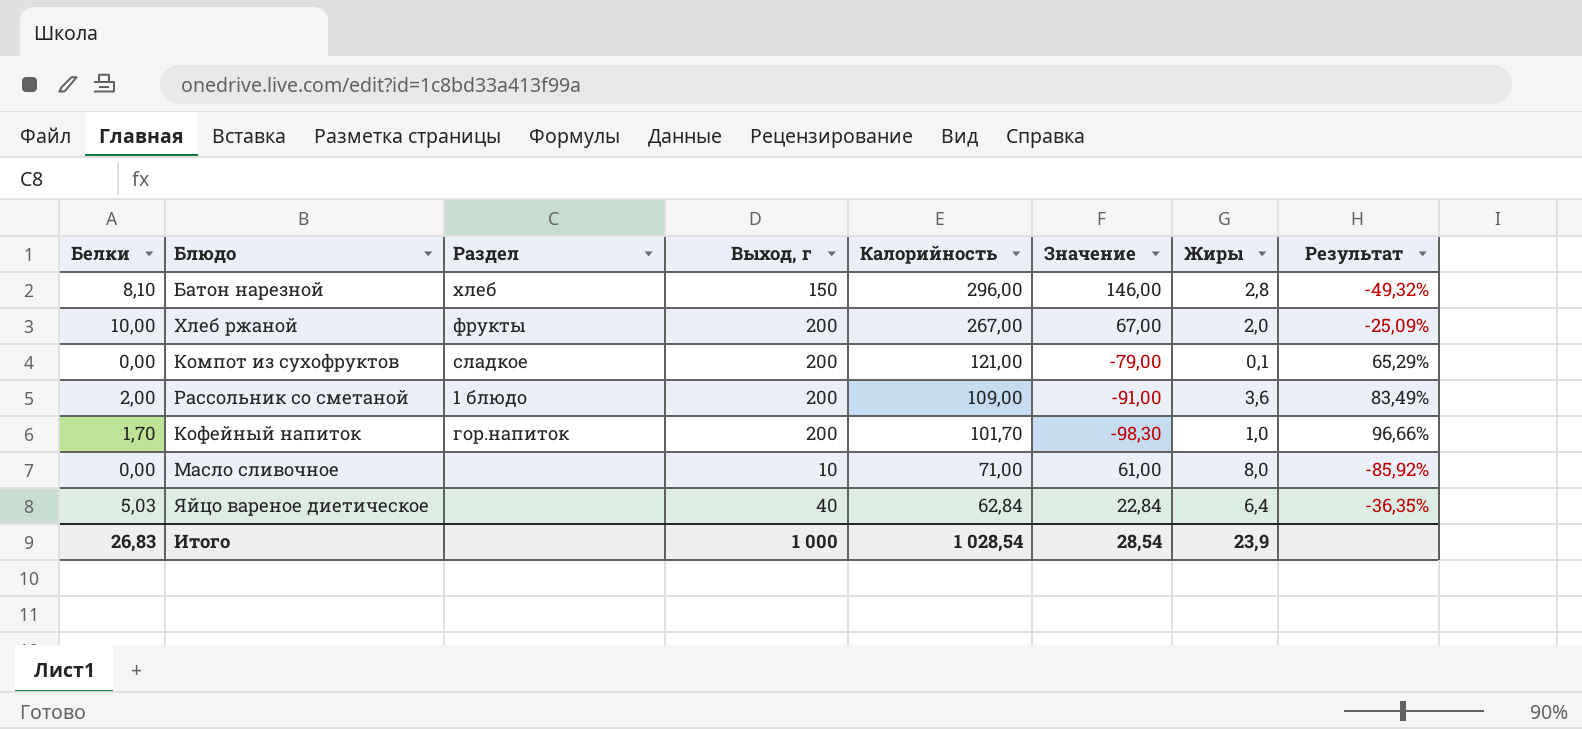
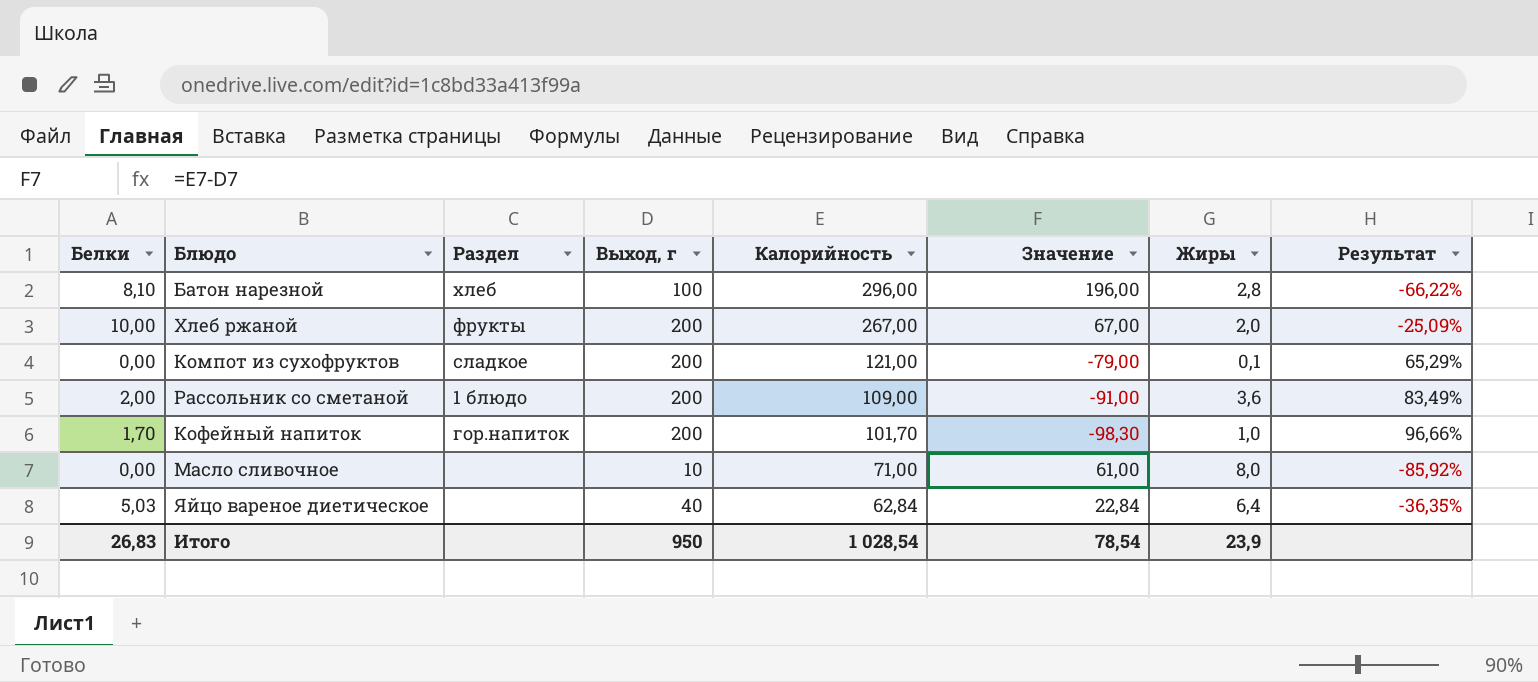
Батон нарезной | Выход, г: 150 -> 100
Батон нарезной | Значение: 146,00 -> 196,00
Батон нарезной | Результат: -49,32% -> -66,22%
Итого | Выход, г: 1 000 -> 950
Итого | Значение: 28,54 -> 78,54

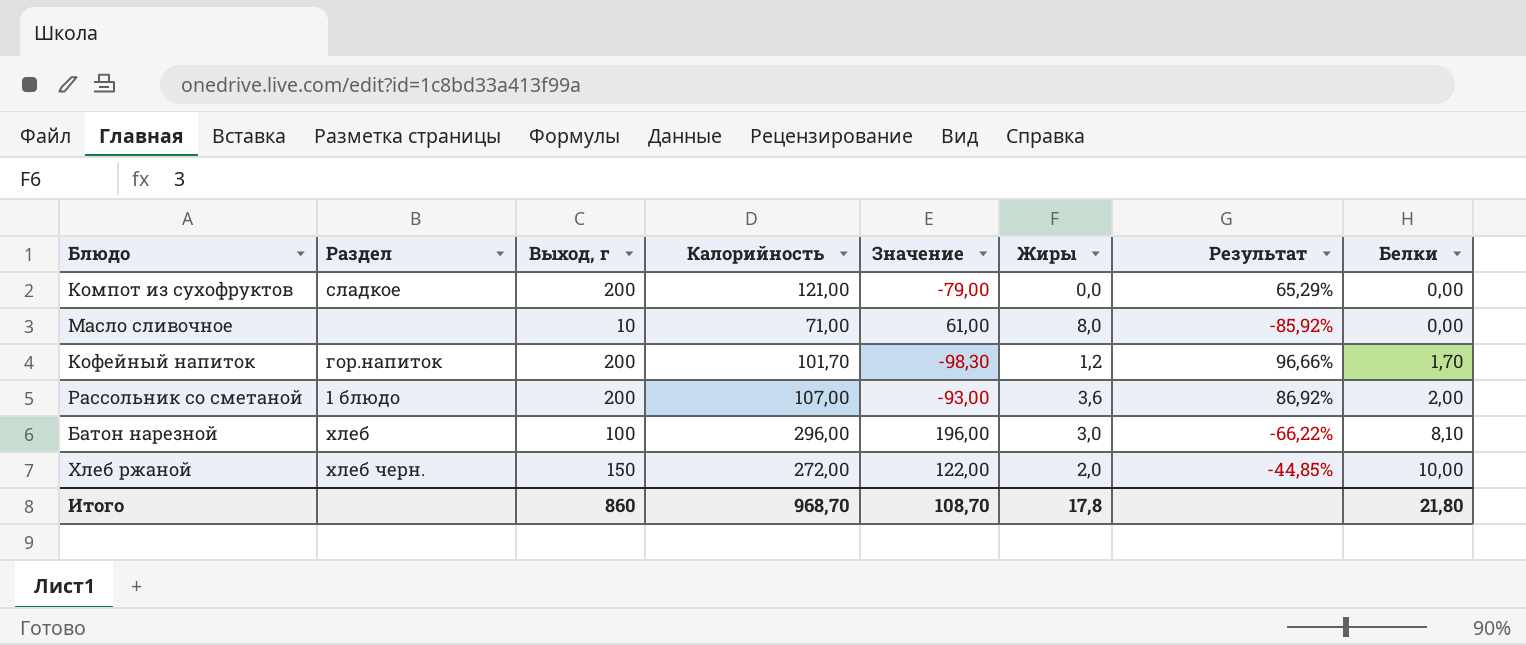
row order: Калорийность descending -> Белки ascending
column Белки | position: 1 -> 8
row Яйцо вареное диетическое: 5,03 | none | 40 | 62,84 | 22,84 | 6,4 | -36,35% -> none
Компот из сухофруктов | Жиры: 0,1 -> 0,0
Кофейный напиток | Жиры: 1,0 -> 1,2
Рассольник со сметаной | Калорийность: 109,00 -> 107,00
Рассольник со сметаной | Значение: -91,00 -> -93,00
Рассольник со сметаной | Результат: 83,49% -> 86,92%
Батон нарезной | Жиры: 2,8 -> 3,0
Хлеб ржаной | Раздел: фрукты -> хлеб черн.
Хлеб ржаной | Выход, г: 200 -> 150
Хлеб ржаной | Калорийность: 267,00 -> 272,00
Хлеб ржаной | Значение: 67,00 -> 122,00
Хлеб ржаной | Результат: -25,09% -> -44,85%
Итого | Выход, г: 950 -> 860
Итого | Калорийность: 1 028,54 -> 968,70
Итого | Значение: 78,54 -> 108,70
Итого | Жиры: 23,9 -> 17,8
Итого | Белки: 26,83 -> 21,80

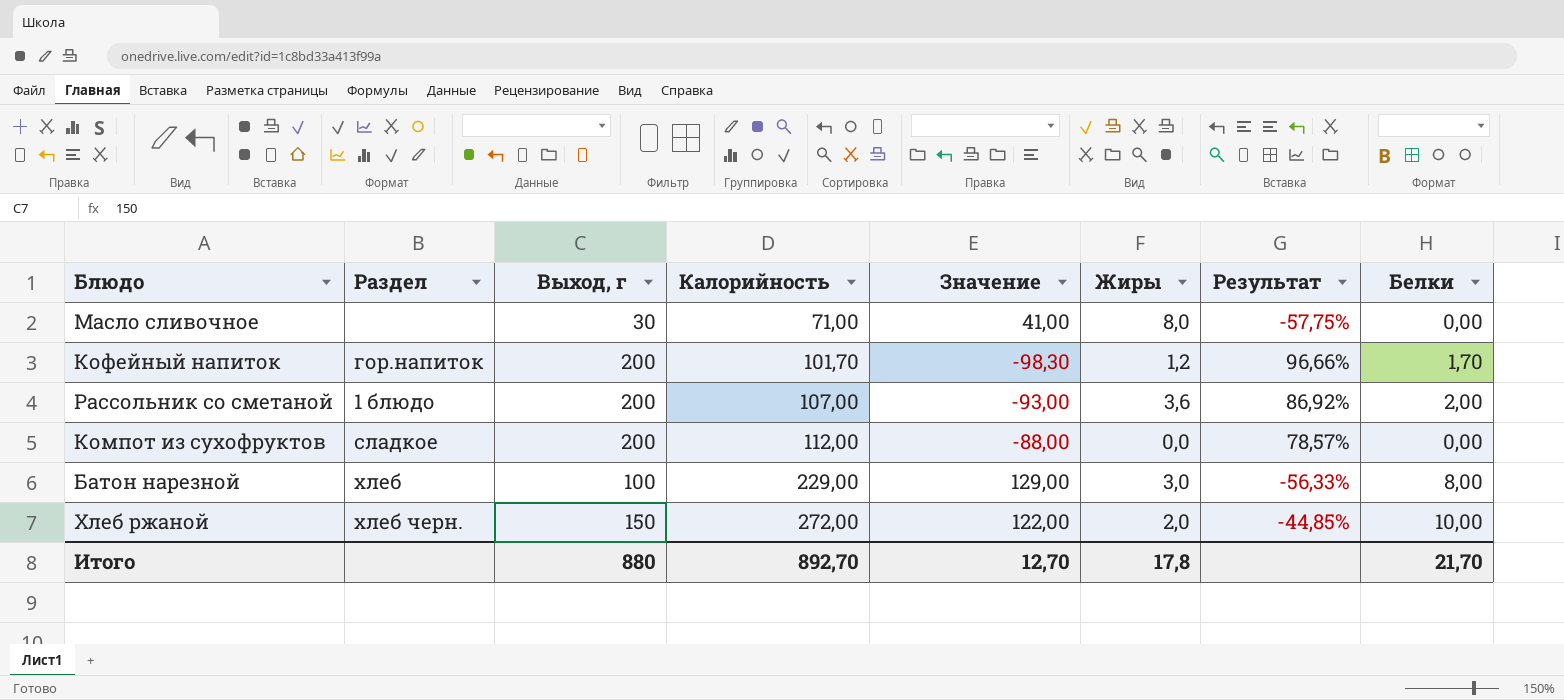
row order: Белки ascending -> Калорийность ascending
Масло сливочное | Выход, г: 10 -> 30
Масло сливочное | Значение: 61,00 -> 41,00
Масло сливочное | Результат: -85,92% -> -57,75%
Компот из сухофруктов | Калорийность: 121,00 -> 112,00
Компот из сухофруктов | Значение: -79,00 -> -88,00
Компот из сухофруктов | Результат: 65,29% -> 78,57%
Батон нарезной | Калорийность: 296,00 -> 229,00
Батон нарезной | Значение: 196,00 -> 129,00
Батон нарезной | Результат: -66,22% -> -56,33%
Батон нарезной | Белки: 8,10 -> 8,00
Итого | Выход, г: 860 -> 880
Итого | Калорийность: 968,70 -> 892,70
Итого | Значение: 108,70 -> 12,70
Итого | Белки: 21,80 -> 21,70

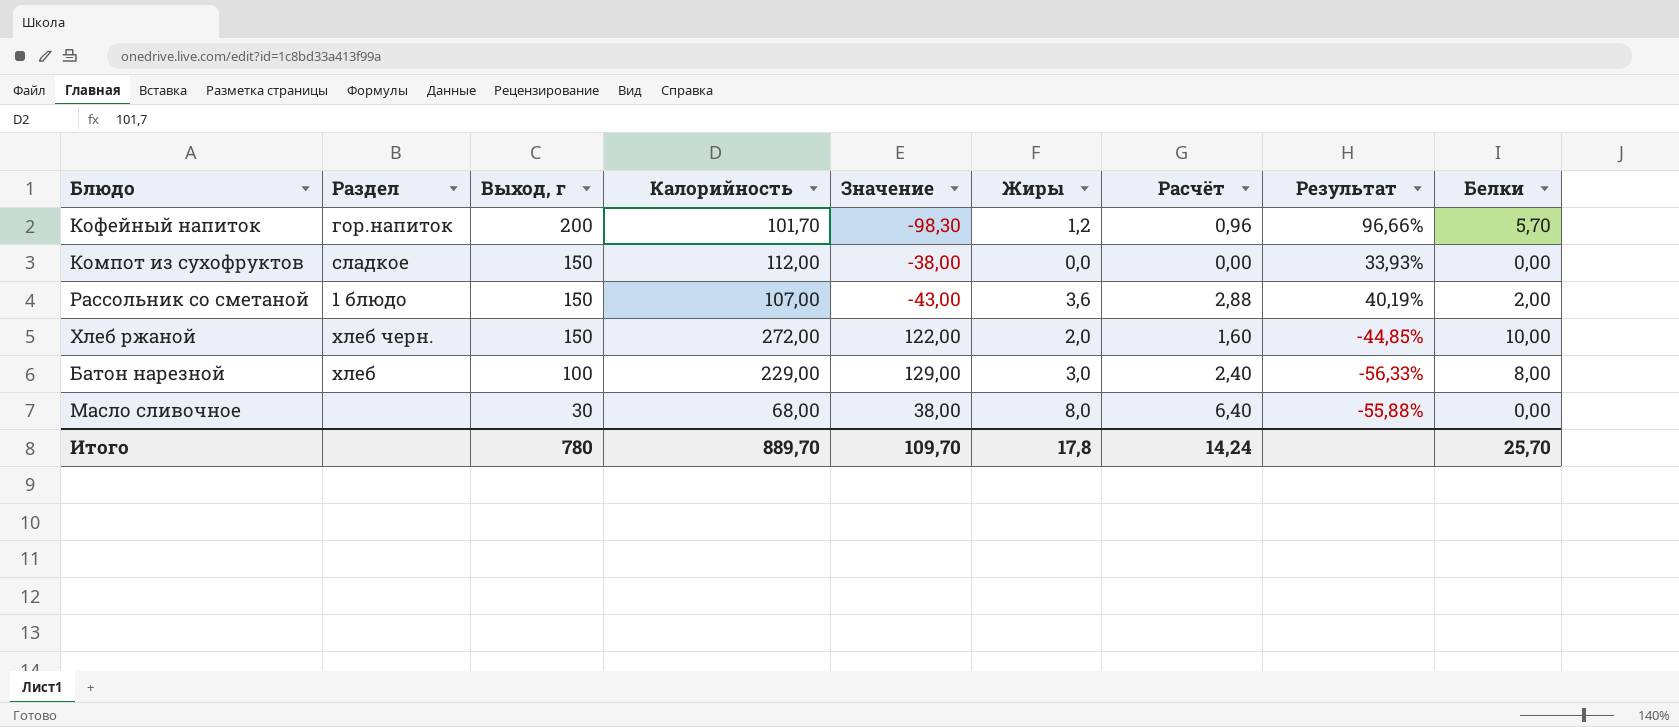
row order: Калорийность ascending -> Выход, г descending
column Расчёт | formula: none -> [Жиры] * 0,8
Кофейный напиток | Белки: 1,70 -> 5,70
Компот из сухофруктов | Выход, г: 200 -> 150
Компот из сухофруктов | Значение: -88,00 -> -38,00
Компот из сухофруктов | Результат: 78,57% -> 33,93%
Рассольник со сметаной | Выход, г: 200 -> 150
Рассольник со сметаной | Значение: -93,00 -> -43,00
Рассольник со сметаной | Результат: 86,92% -> 40,19%
Масло сливочное | Калорийность: 71,00 -> 68,00
Масло сливочное | Значение: 41,00 -> 38,00
Масло сливочное | Результат: -57,75% -> -55,88%
Итого | Выход, г: 880 -> 780
Итого | Калорийность: 892,70 -> 889,70
Итого | Значение: 12,70 -> 109,70
Итого | Белки: 21,70 -> 25,70

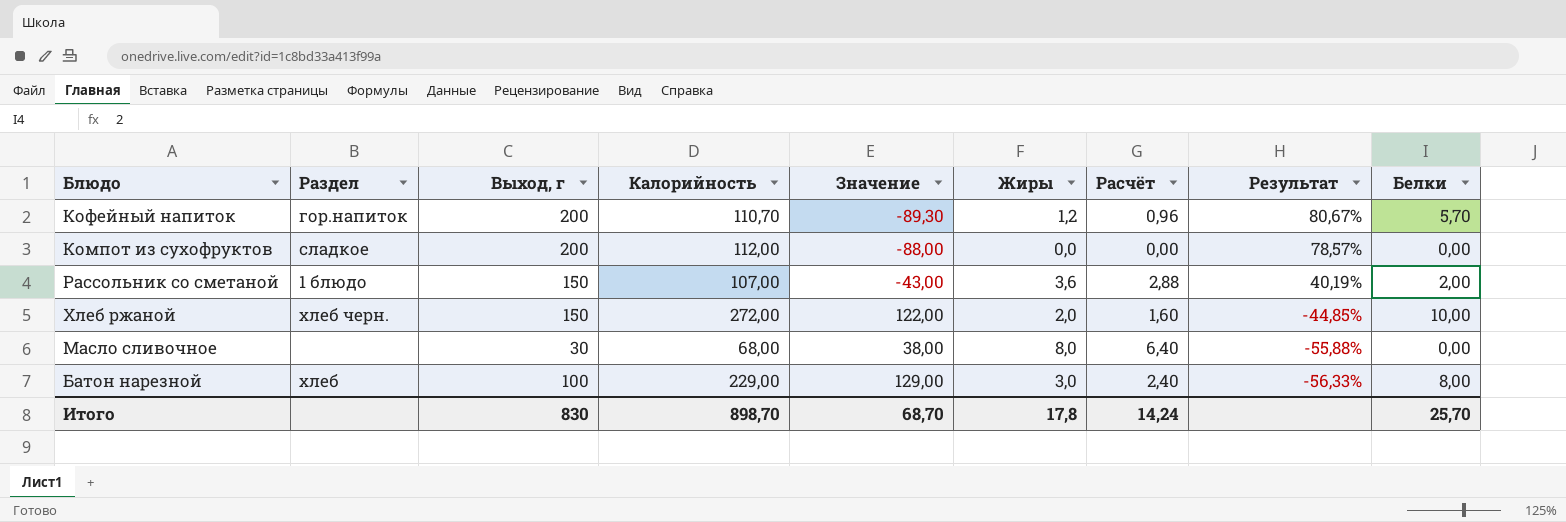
row order: Выход, г descending -> Результат descending
Кофейный напиток | Калорийность: 101,70 -> 110,70
Кофейный напиток | Значение: -98,30 -> -89,30
Кофейный напиток | Результат: 96,66% -> 80,67%
Компот из сухофруктов | Выход, г: 150 -> 200
Компот из сухофруктов | Значение: -38,00 -> -88,00
Компот из сухофруктов | Результат: 33,93% -> 78,57%
Итого | Выход, г: 780 -> 830
Итого | Калорийность: 889,70 -> 898,70
Итого | Значение: 109,70 -> 68,70

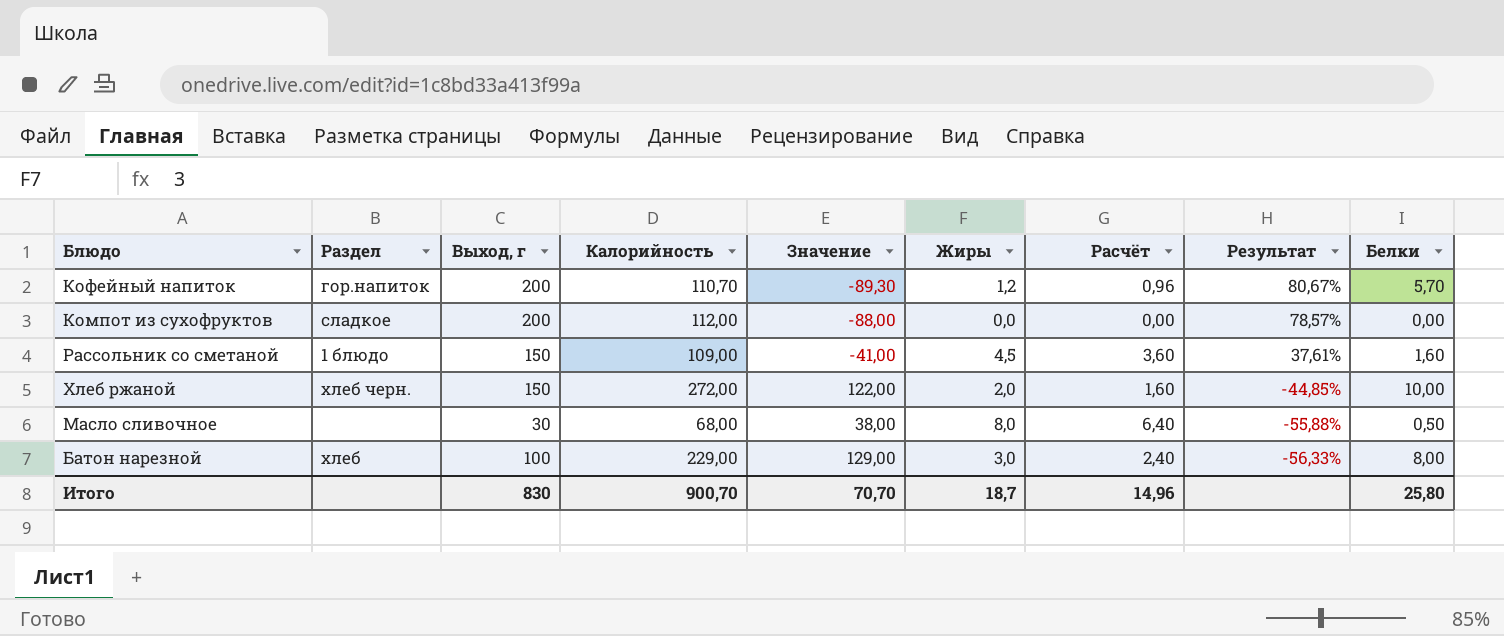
Рассольник со сметаной | Калорийность: 107,00 -> 109,00
Рассольник со сметаной | Значение: -43,00 -> -41,00
Рассольник со сметаной | Жиры: 3,6 -> 4,5
Рассольник со сметаной | Расчёт: 2,88 -> 3,60
Рассольник со сметаной | Результат: 40,19% -> 37,61%
Рассольник со сметаной | Белки: 2,00 -> 1,60
Масло сливочное | Белки: 0,00 -> 0,50
Итого | Калорийность: 898,70 -> 900,70
Итого | Значение: 68,70 -> 70,70
Итого | Жиры: 17,8 -> 18,7
Итого | Расчёт: 14,24 -> 14,96
Итого | Белки: 25,70 -> 25,80

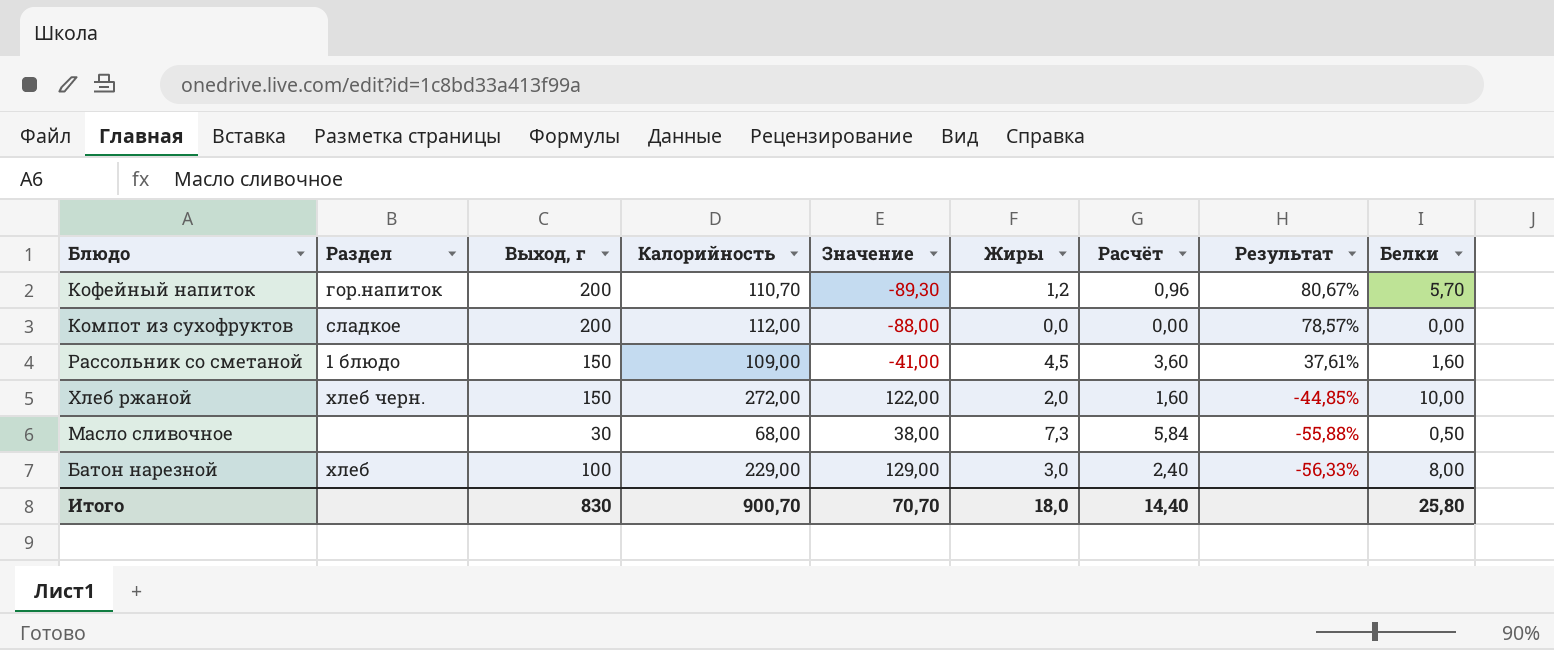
Масло сливочное | Жиры: 8,0 -> 7,3
Масло сливочное | Расчёт: 6,40 -> 5,84
Итого | Жиры: 18,7 -> 18,0
Итого | Расчёт: 14,96 -> 14,40

